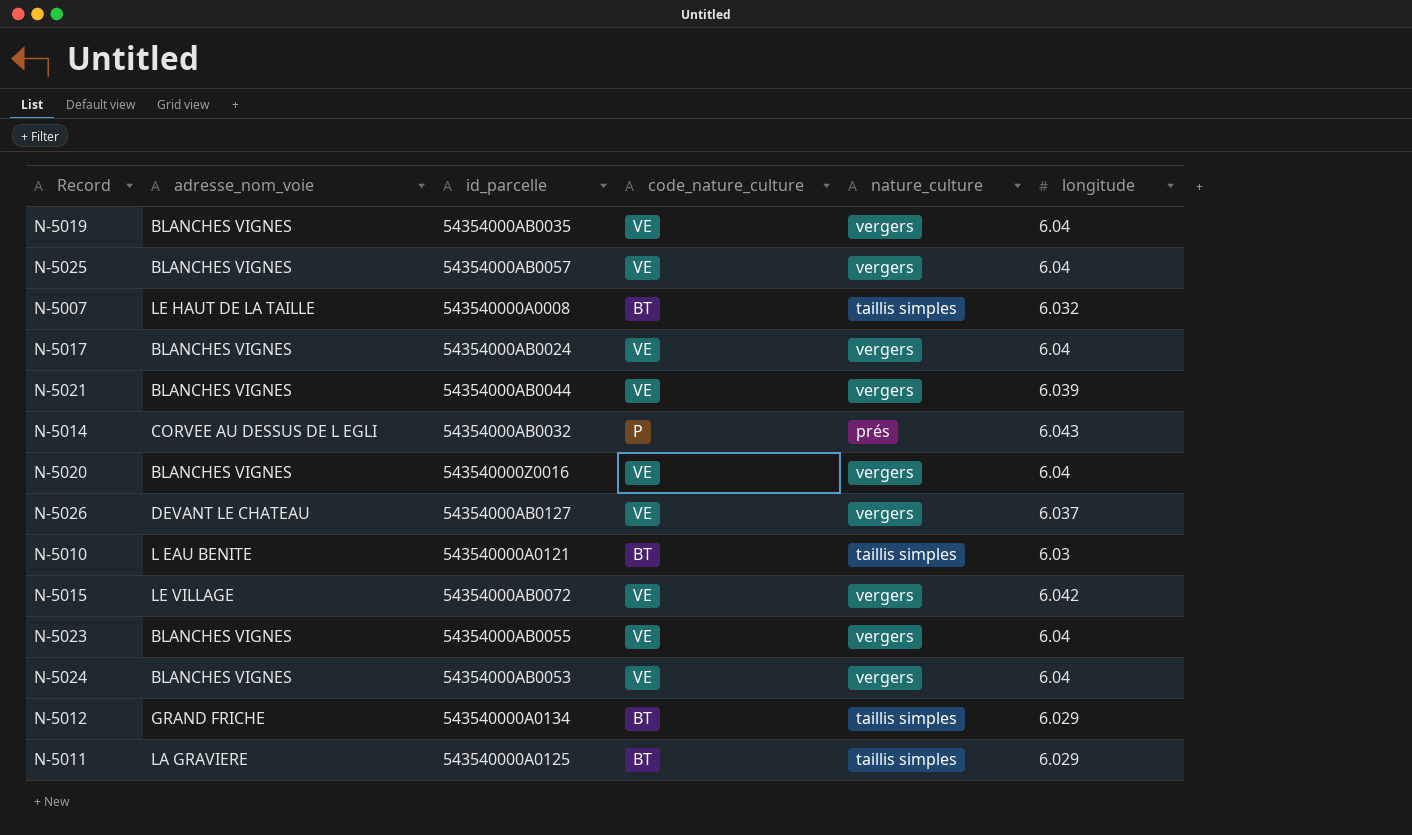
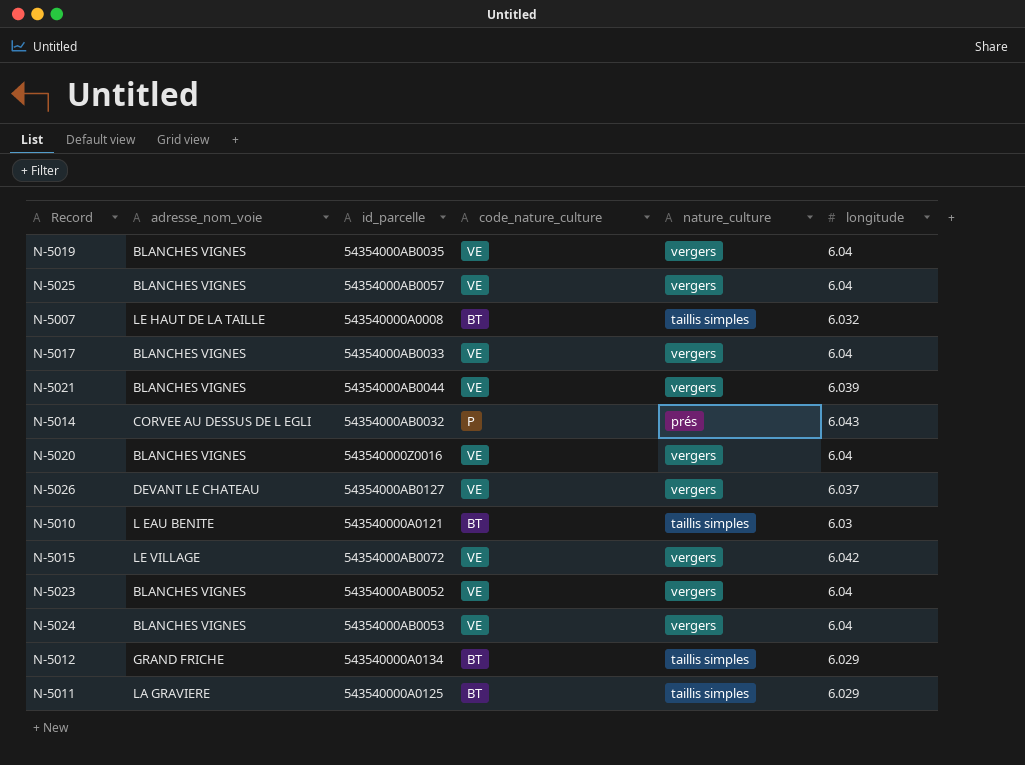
N-5017 | id_parcelle: 54354000AB0024 -> 54354000AB0033
N-5023 | id_parcelle: 54354000AB0055 -> 54354000AB0052

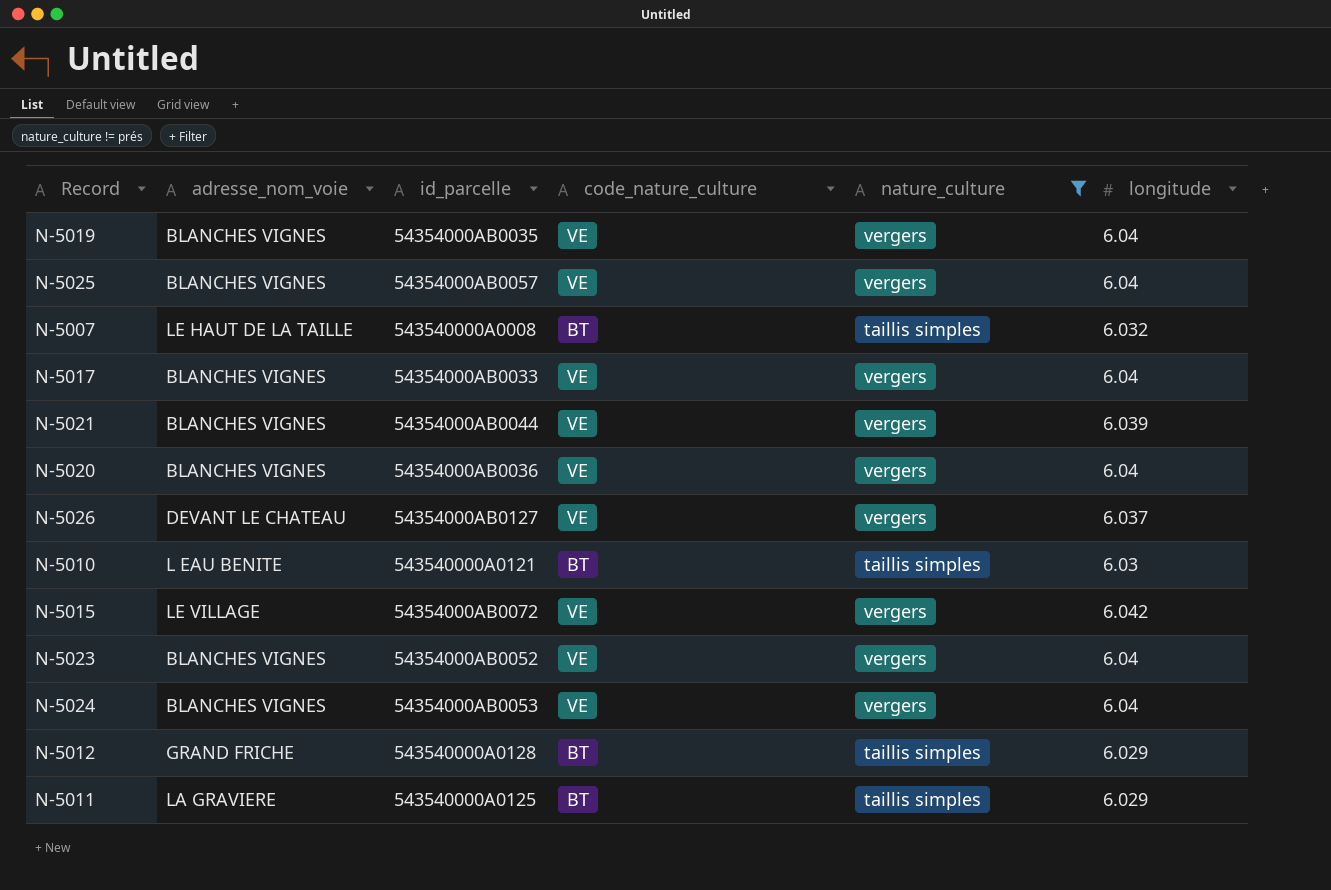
filter: none -> nature_culture != prés
N-5020 | id_parcelle: 543540000Z0016 -> 54354000AB0036
N-5012 | id_parcelle: 543540000A0134 -> 543540000A0128

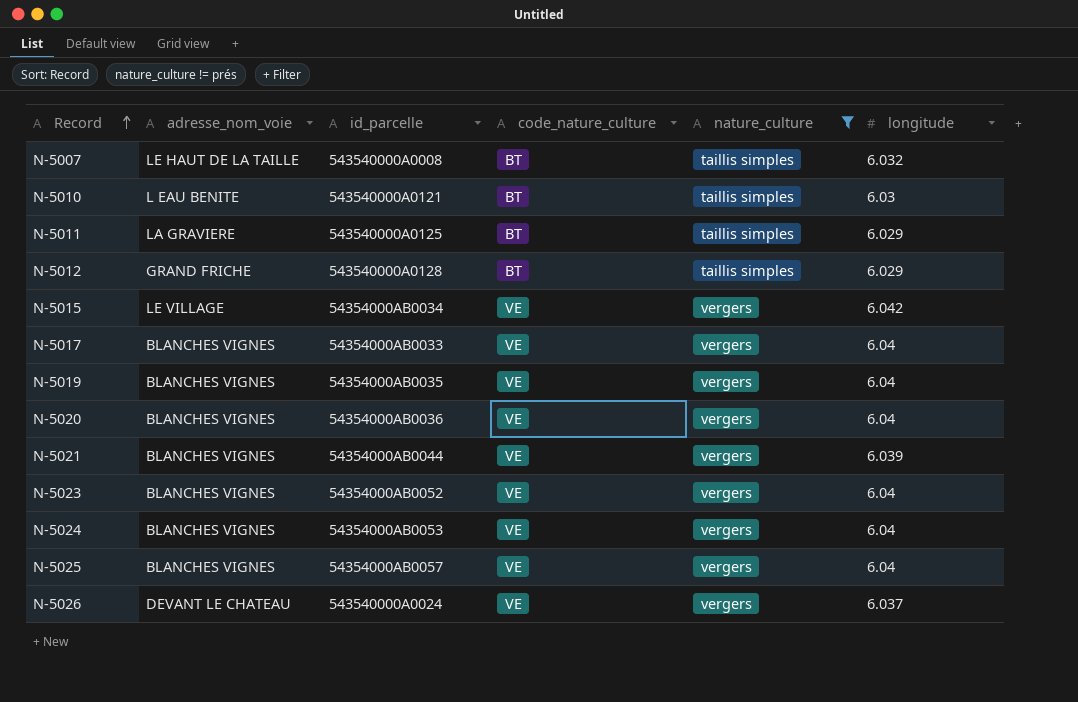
row order: none -> Record ascending
N-5015 | id_parcelle: 54354000AB0072 -> 54354000AB0034
N-5026 | id_parcelle: 54354000AB0127 -> 543540000A0024

